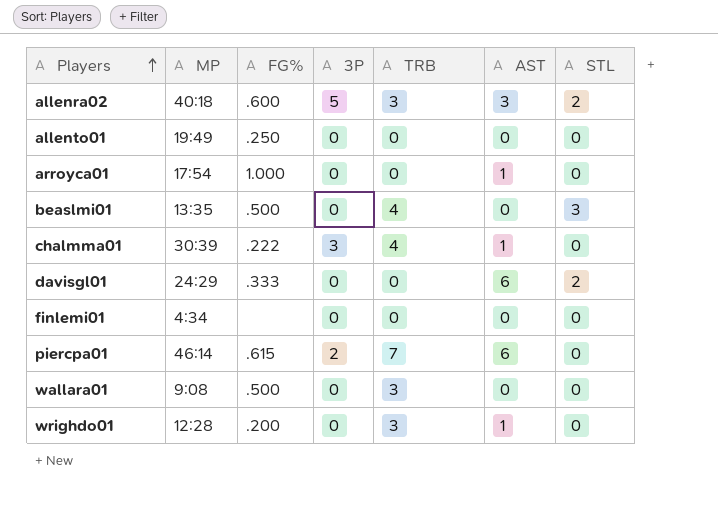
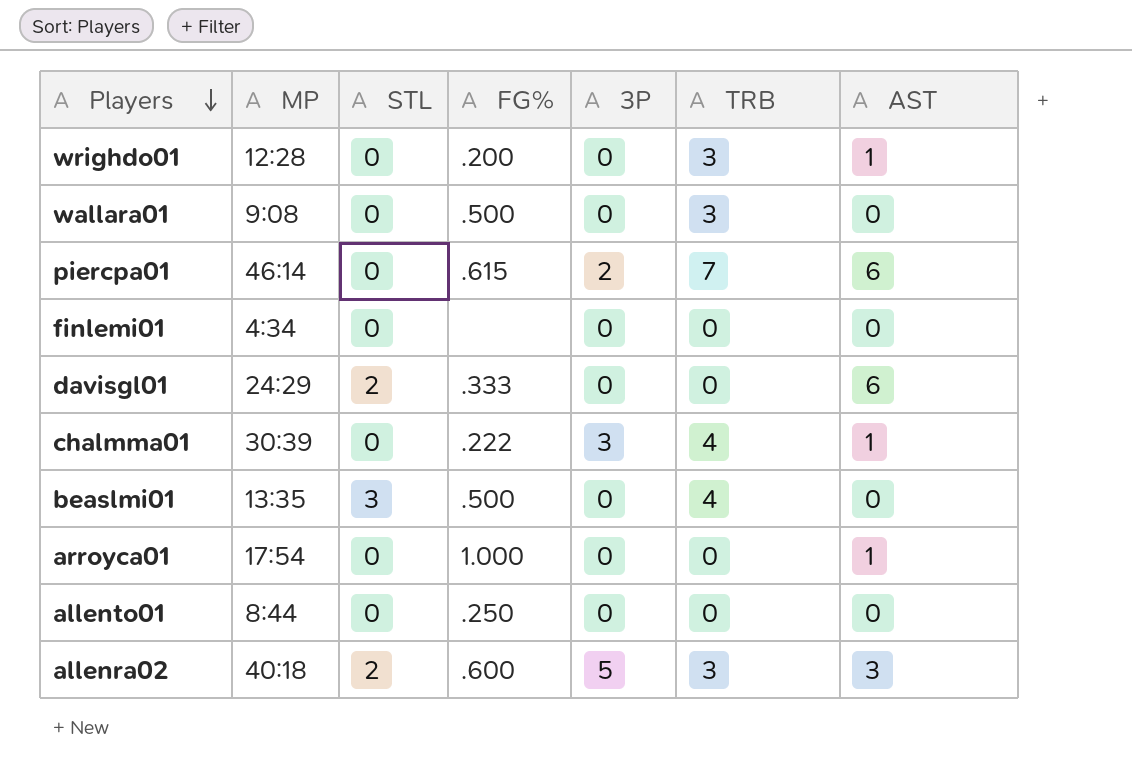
row order: Players ascending -> Players descending
column STL | position: 7 -> 3
allento01 | MP: 19:49 -> 8:44

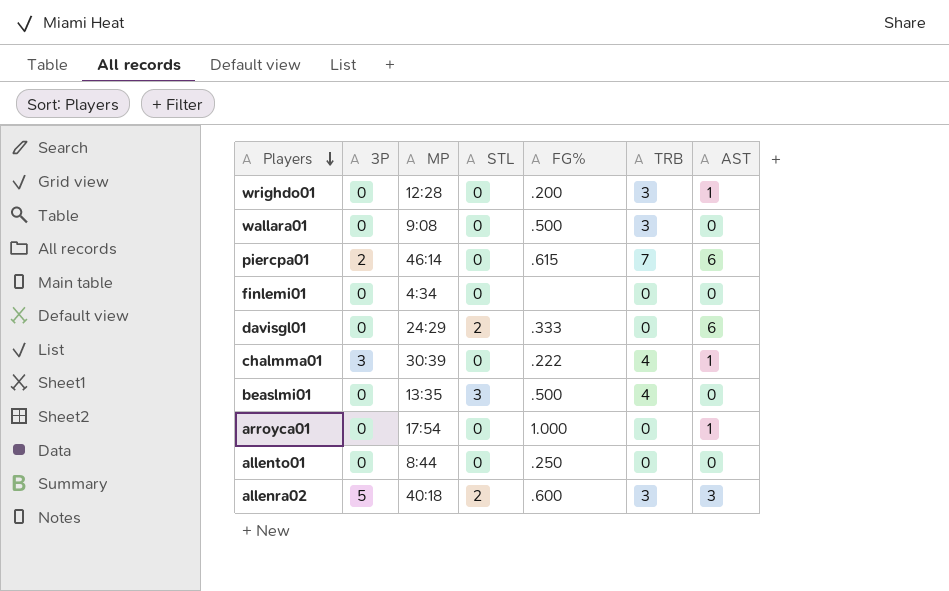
column 3P | position: 5 -> 2

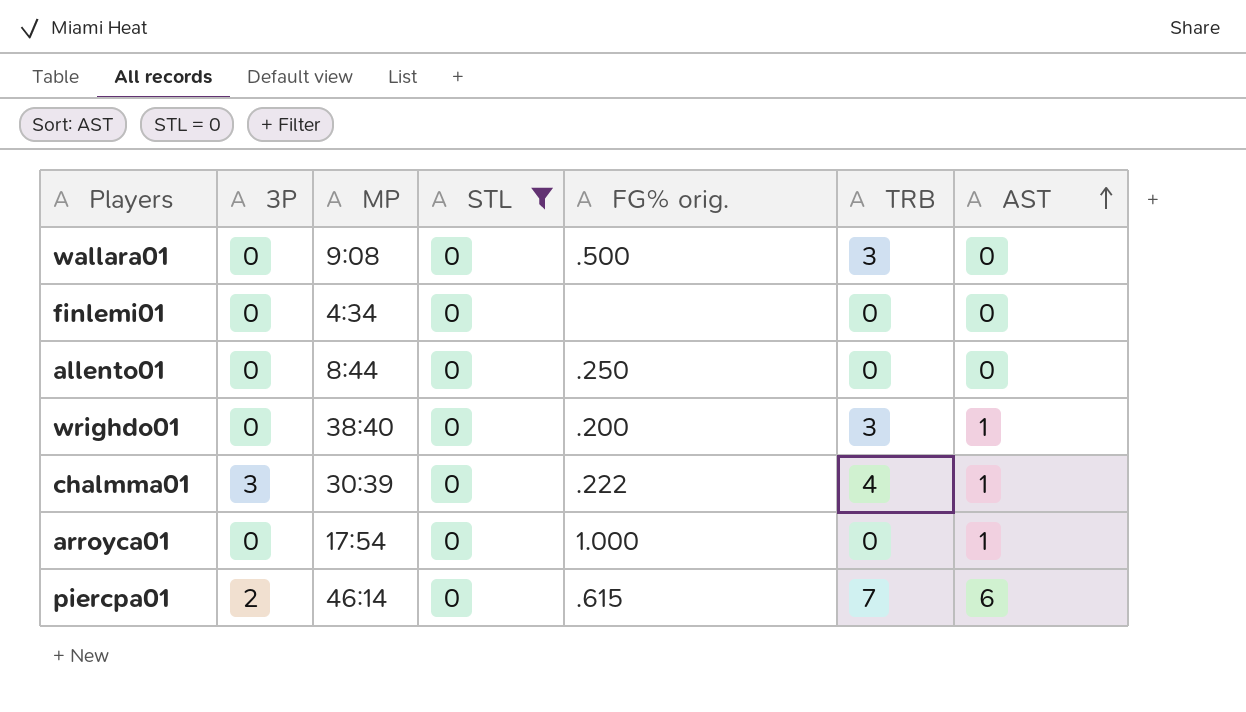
filter: none -> STL = 0
row order: Players descending -> AST ascending
column name: FG% -> FG% orig.
wrighdo01 | MP: 12:28 -> 38:40

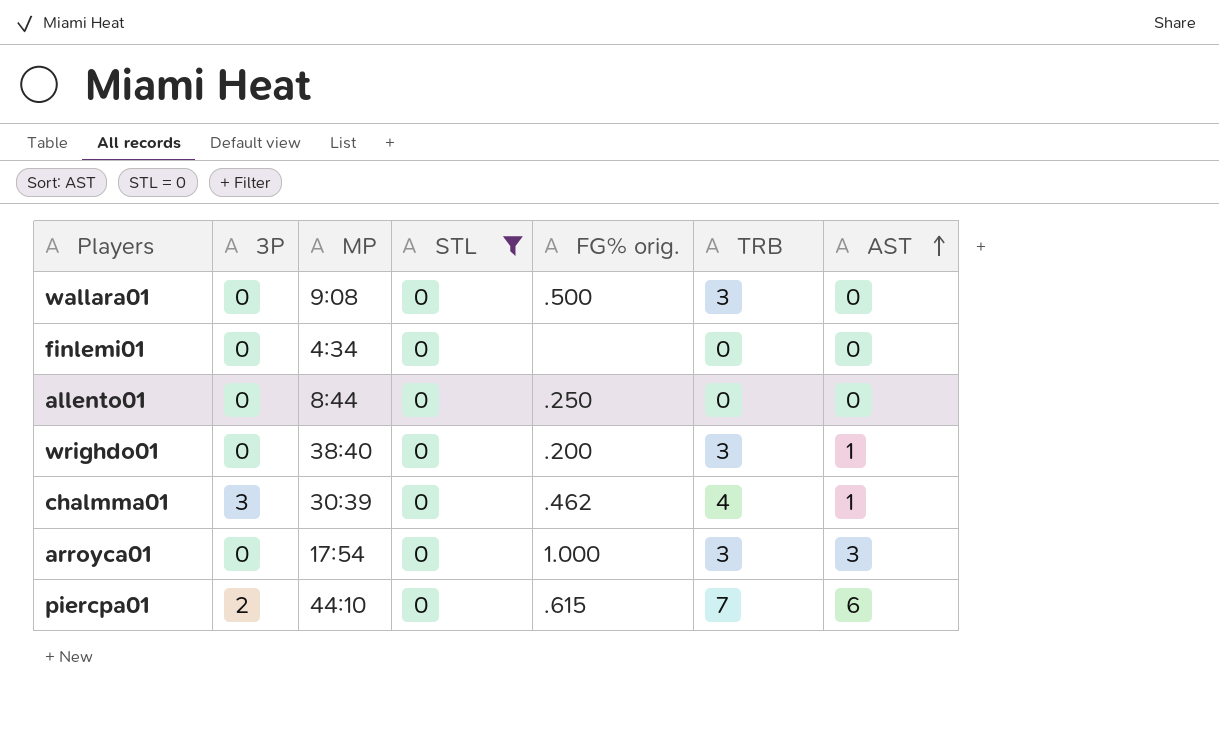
chalmma01 | FG% orig.: .222 -> .462
arroyca01 | TRB: 0 -> 3
arroyca01 | AST: 1 -> 3
piercpa01 | MP: 46:14 -> 44:10

